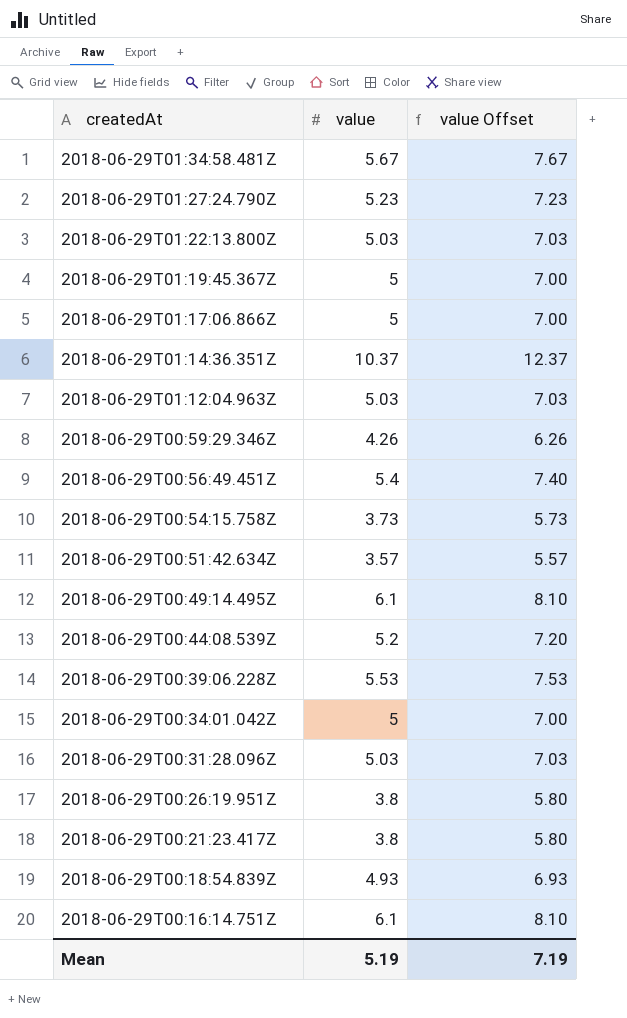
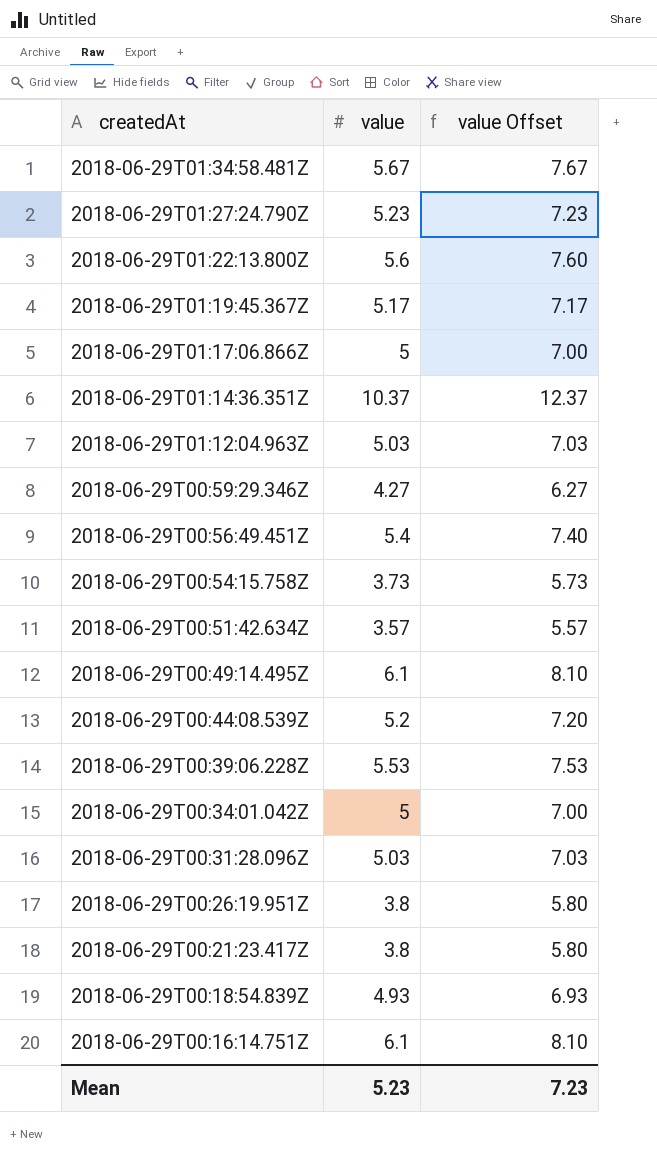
2018-06-29T01:22:13.800Z | value: 5.03 -> 5.6
2018-06-29T01:22:13.800Z | value Offset: 7.03 -> 7.60
2018-06-29T01:19:45.367Z | value: 5 -> 5.17
2018-06-29T01:19:45.367Z | value Offset: 7.00 -> 7.17
2018-06-29T00:59:29.346Z | value: 4.26 -> 4.27
2018-06-29T00:59:29.346Z | value Offset: 6.26 -> 6.27
Mean | value: 5.19 -> 5.23
Mean | value Offset: 7.19 -> 7.23

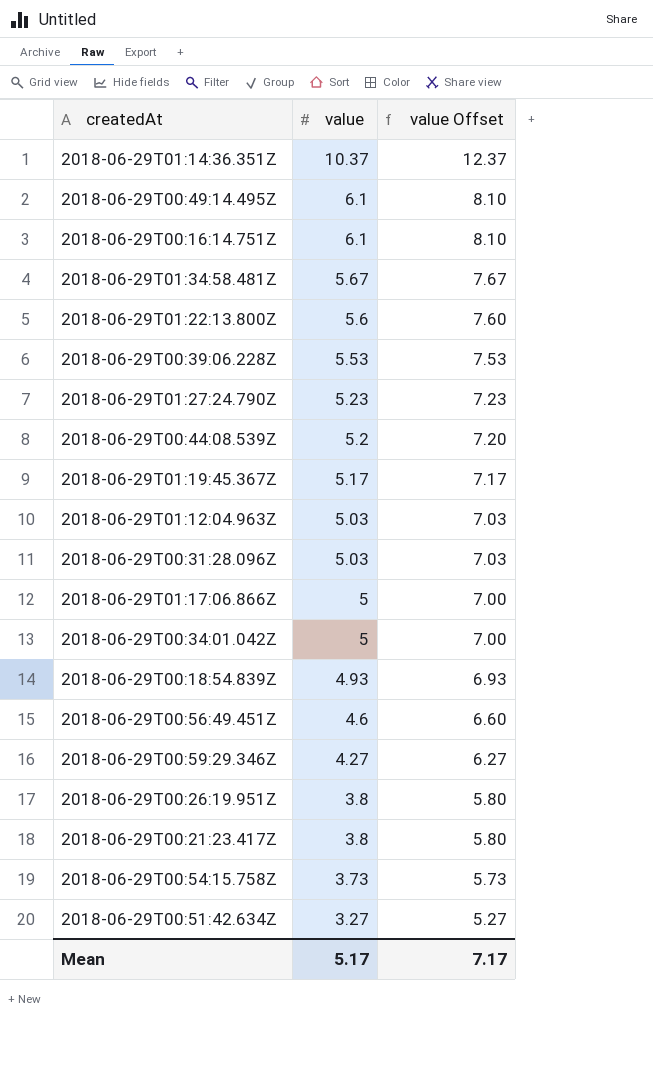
row order: createdAt descending -> value descending
2018-06-29T00:56:49.451Z | value: 5.4 -> 4.6
2018-06-29T00:56:49.451Z | value Offset: 7.40 -> 6.60
2018-06-29T00:51:42.634Z | value: 3.57 -> 3.27
2018-06-29T00:51:42.634Z | value Offset: 5.57 -> 5.27
Mean | value: 5.23 -> 5.17
Mean | value Offset: 7.23 -> 7.17

